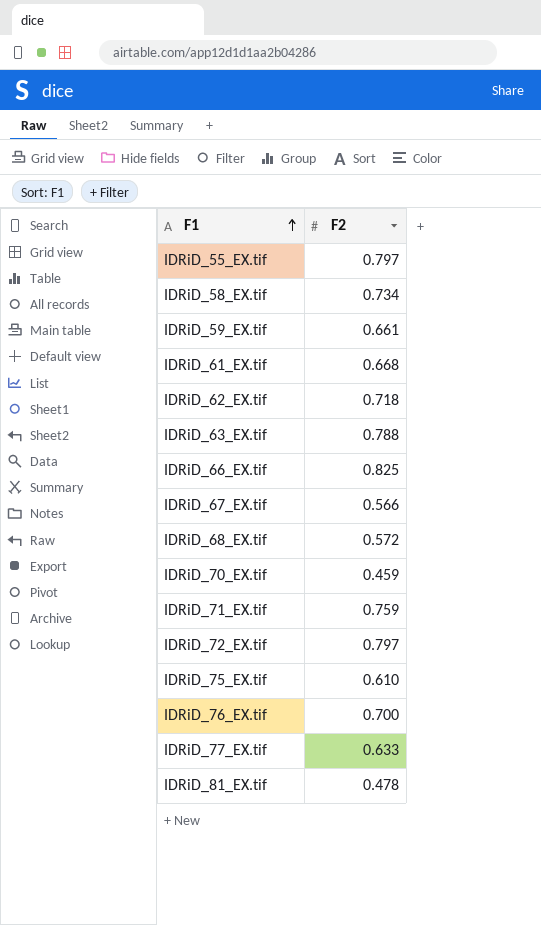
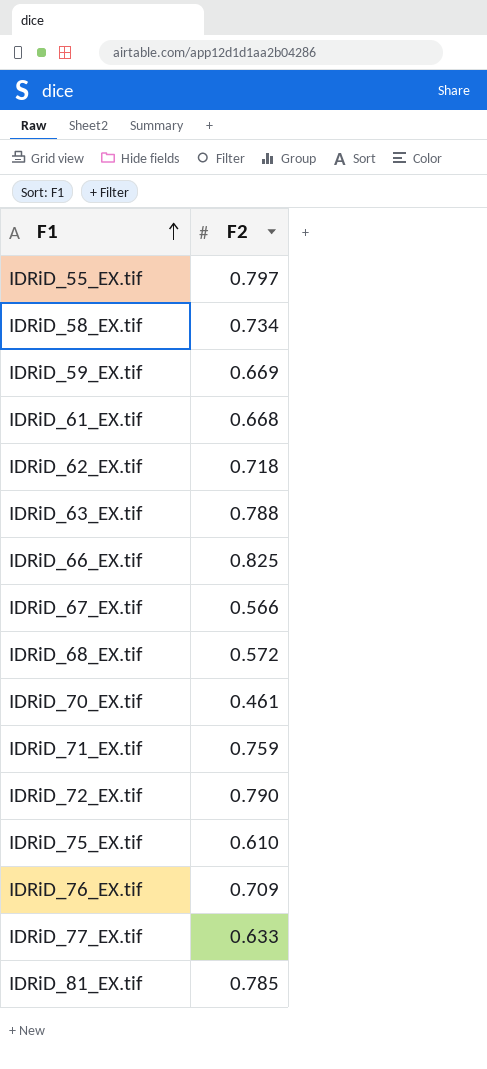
IDRiD_59_EX.tif | F2: 0.661 -> 0.669
IDRiD_70_EX.tif | F2: 0.459 -> 0.461
IDRiD_72_EX.tif | F2: 0.797 -> 0.790
IDRiD_76_EX.tif | F2: 0.700 -> 0.709
IDRiD_81_EX.tif | F2: 0.478 -> 0.785

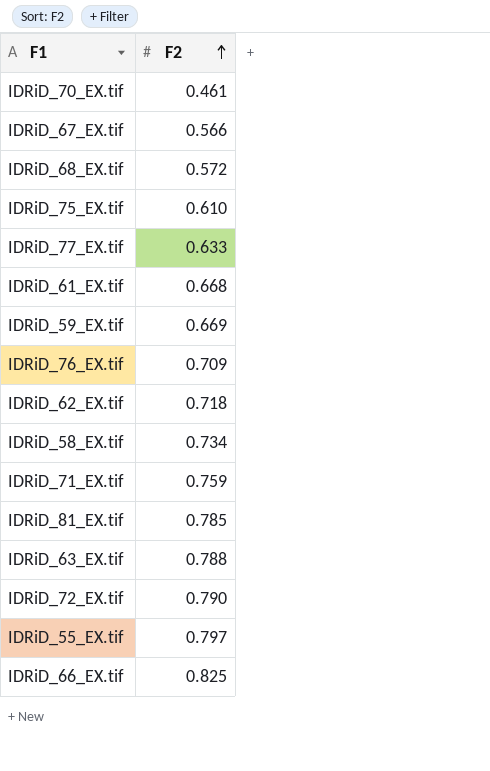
row order: F1 ascending -> F2 ascending

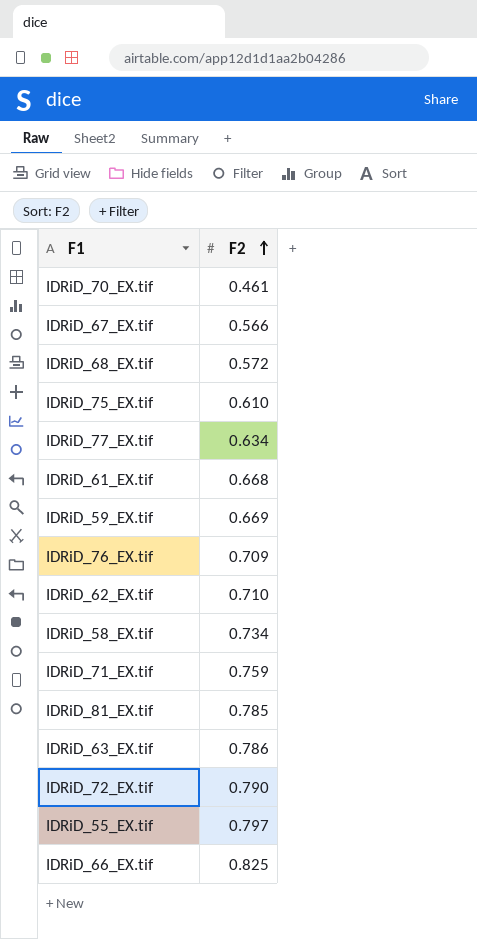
IDRiD_77_EX.tif | F2: 0.633 -> 0.634
IDRiD_62_EX.tif | F2: 0.718 -> 0.710
IDRiD_63_EX.tif | F2: 0.788 -> 0.786

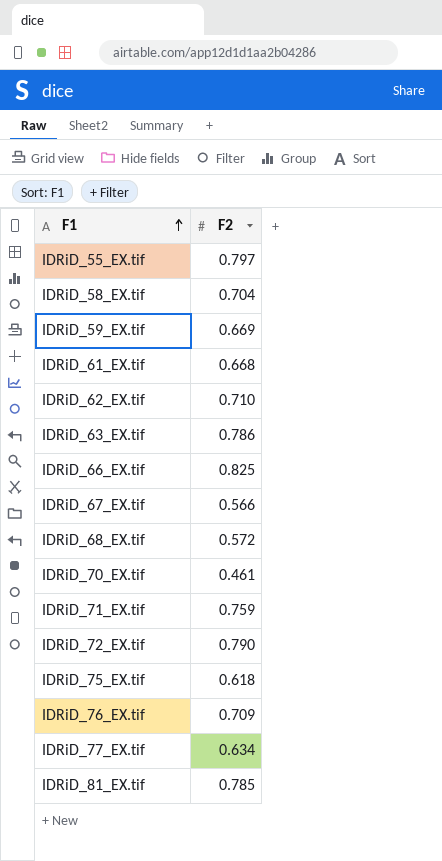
row order: F2 ascending -> F1 ascending
IDRiD_58_EX.tif | F2: 0.734 -> 0.704
IDRiD_75_EX.tif | F2: 0.610 -> 0.618

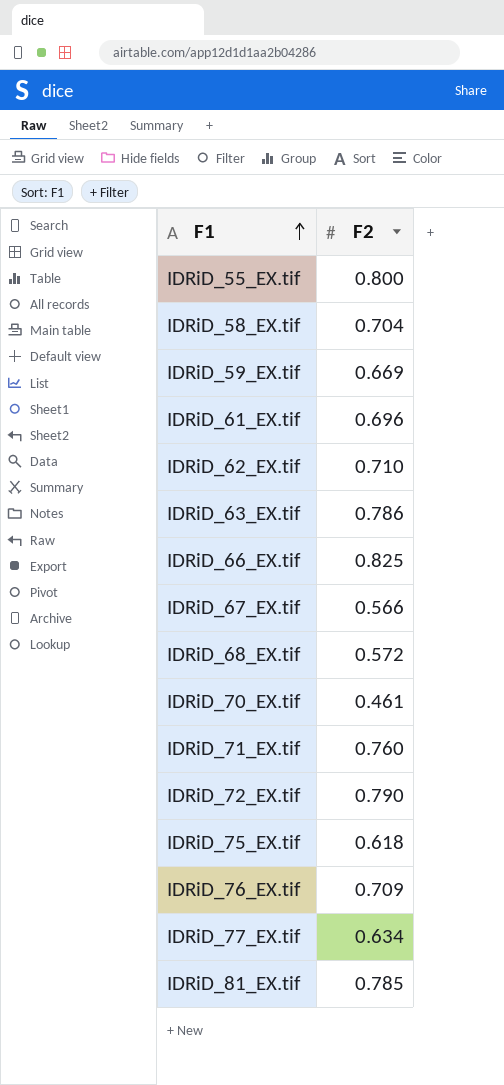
IDRiD_55_EX.tif | F2: 0.797 -> 0.800
IDRiD_61_EX.tif | F2: 0.668 -> 0.696
IDRiD_71_EX.tif | F2: 0.759 -> 0.760

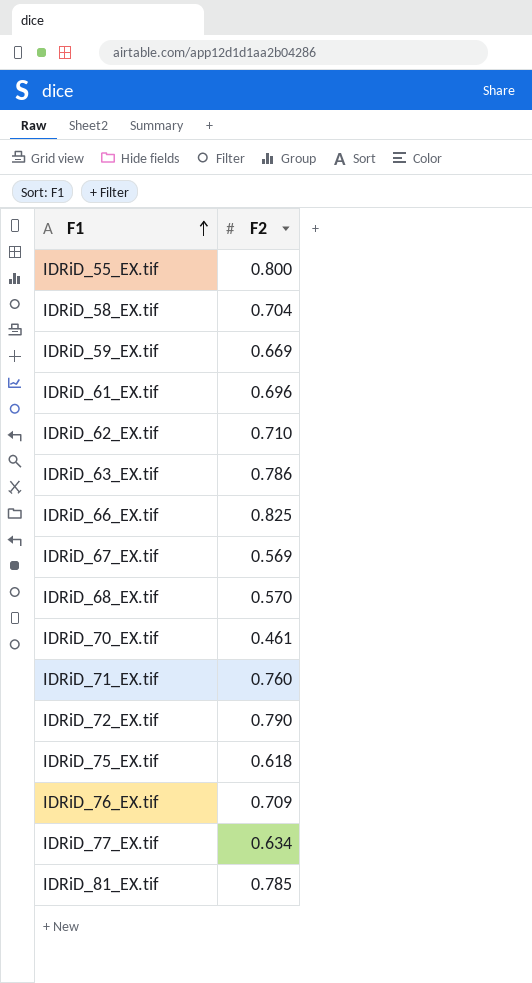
IDRiD_67_EX.tif | F2: 0.566 -> 0.569
IDRiD_68_EX.tif | F2: 0.572 -> 0.570

